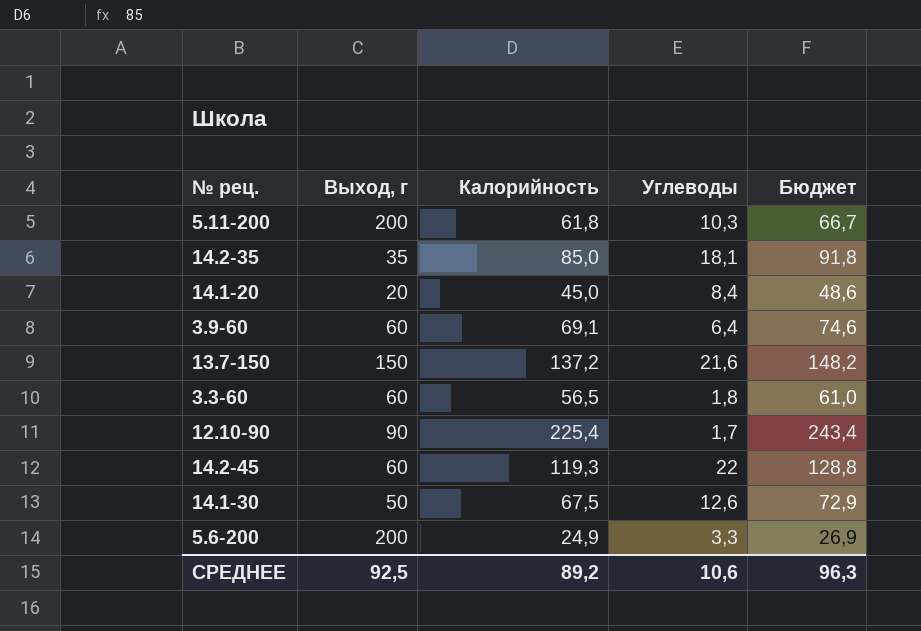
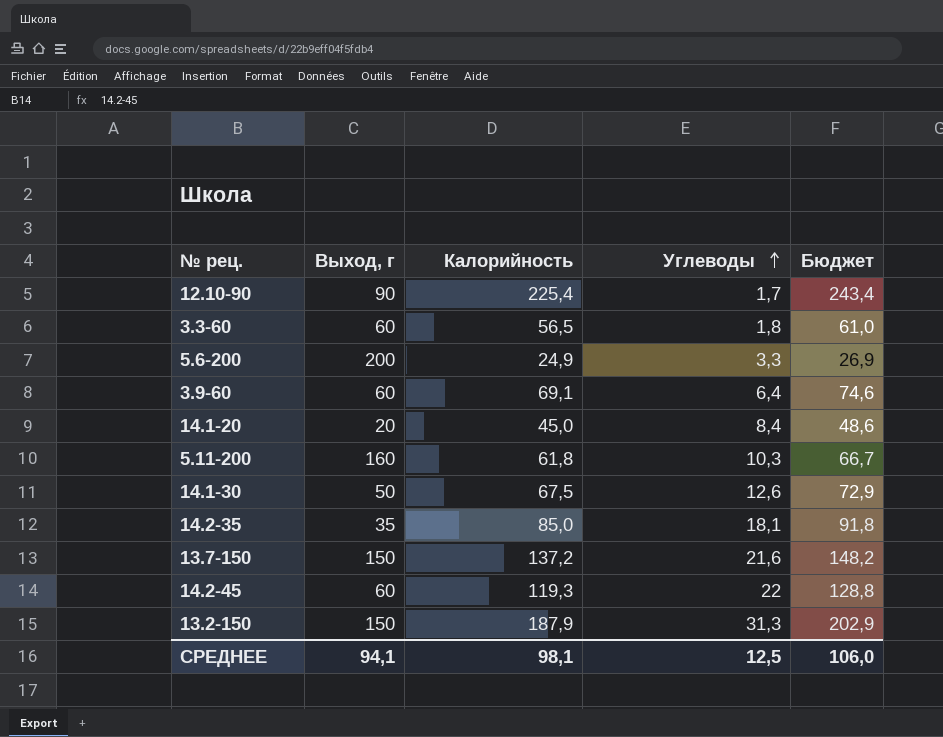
row order: none -> Углеводы ascending
5.11-200 | Выход, г: 200 -> 160
row 13.2-150: none -> 150 | 187,9 | 31,3 | 202,9
СРЕДНЕЕ | Выход, г: 92,5 -> 94,1
СРЕДНЕЕ | Калорийность: 89,2 -> 98,1
СРЕДНЕЕ | Углеводы: 10,6 -> 12,5
СРЕДНЕЕ | Бюджет: 96,3 -> 106,0

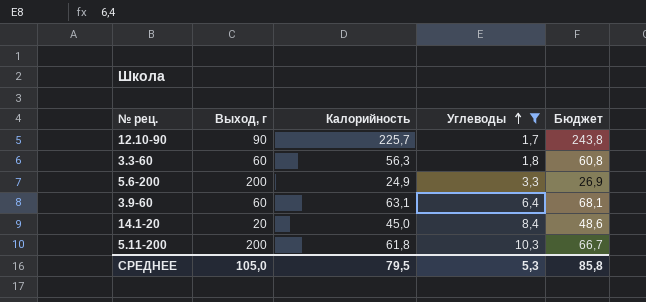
filter: none -> Углеводы <= 10,3
12.10-90 | Калорийность: 225,4 -> 225,7
12.10-90 | Бюджет: 243,4 -> 243,8
3.3-60 | Калорийность: 56,5 -> 56,3
3.3-60 | Бюджет: 61,0 -> 60,8
3.9-60 | Калорийность: 69,1 -> 63,1
3.9-60 | Бюджет: 74,6 -> 68,1
5.11-200 | Выход, г: 160 -> 200
СРЕДНЕЕ | Выход, г: 94,1 -> 105,0
СРЕДНЕЕ | Калорийность: 98,1 -> 79,5
СРЕДНЕЕ | Углеводы: 12,5 -> 5,3
СРЕДНЕЕ | Бюджет: 106,0 -> 85,8

